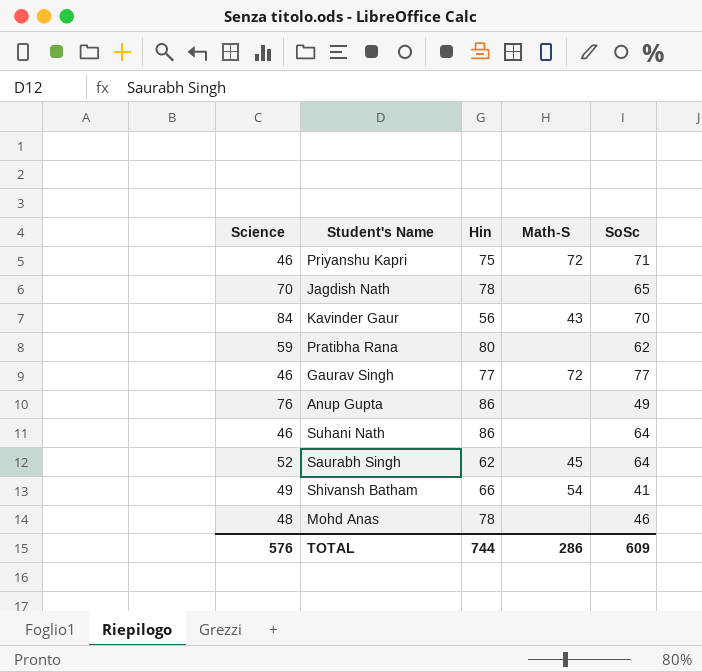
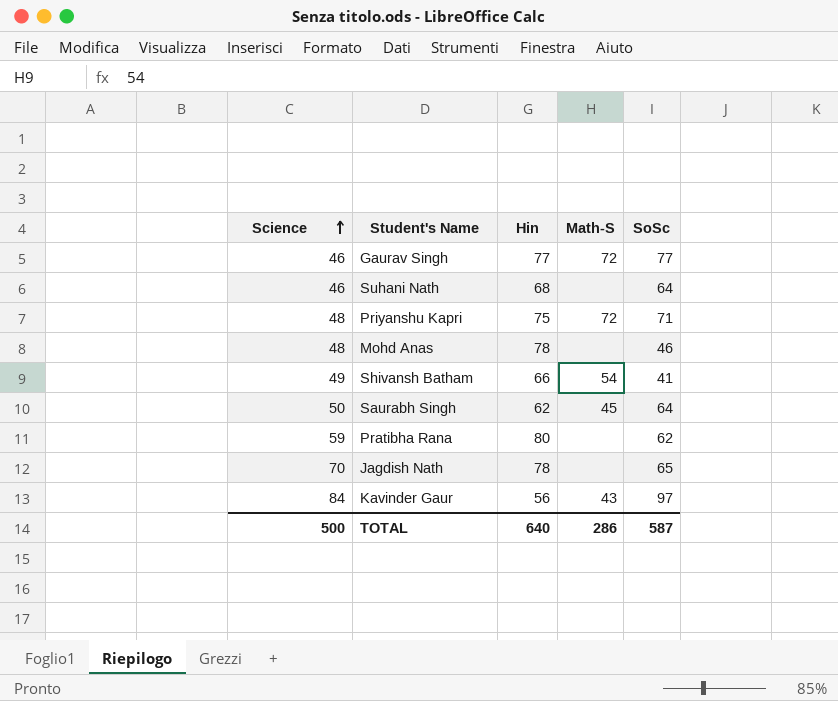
row order: none -> Science ascending
row Anup Gupta: 76 | 86 | none | 49 -> none
Suhani Nath | Hin: 86 -> 68
Priyanshu Kapri | Science: 46 -> 48
Saurabh Singh | Science: 52 -> 50
Kavinder Gaur | SoSc: 70 -> 97
TOTAL | Science: 576 -> 500
TOTAL | Hin: 744 -> 640
TOTAL | SoSc: 609 -> 587

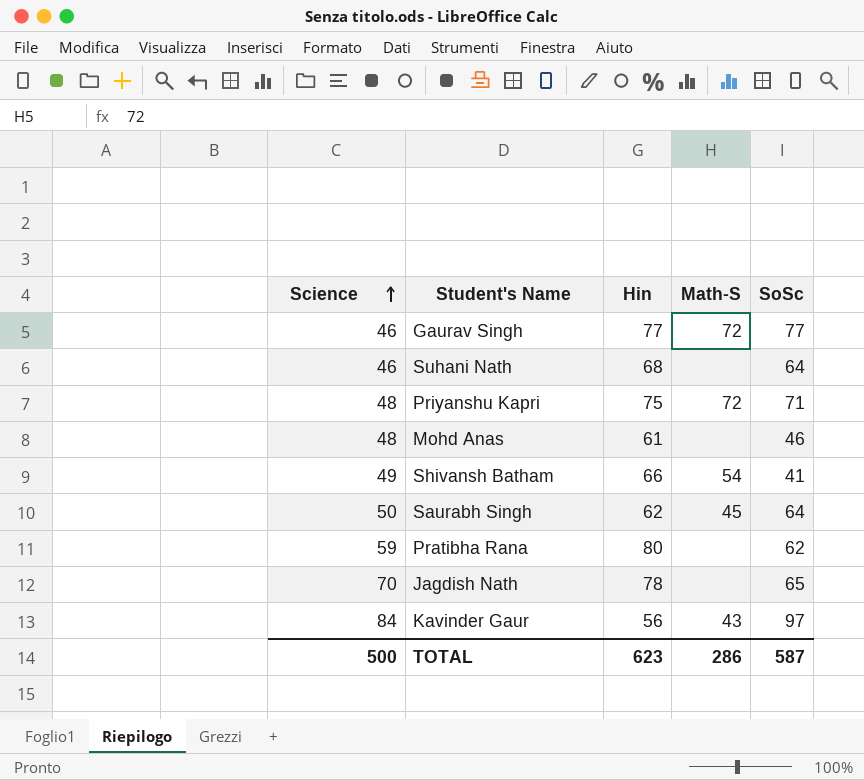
Mohd Anas | Hin: 78 -> 61
TOTAL | Hin: 640 -> 623

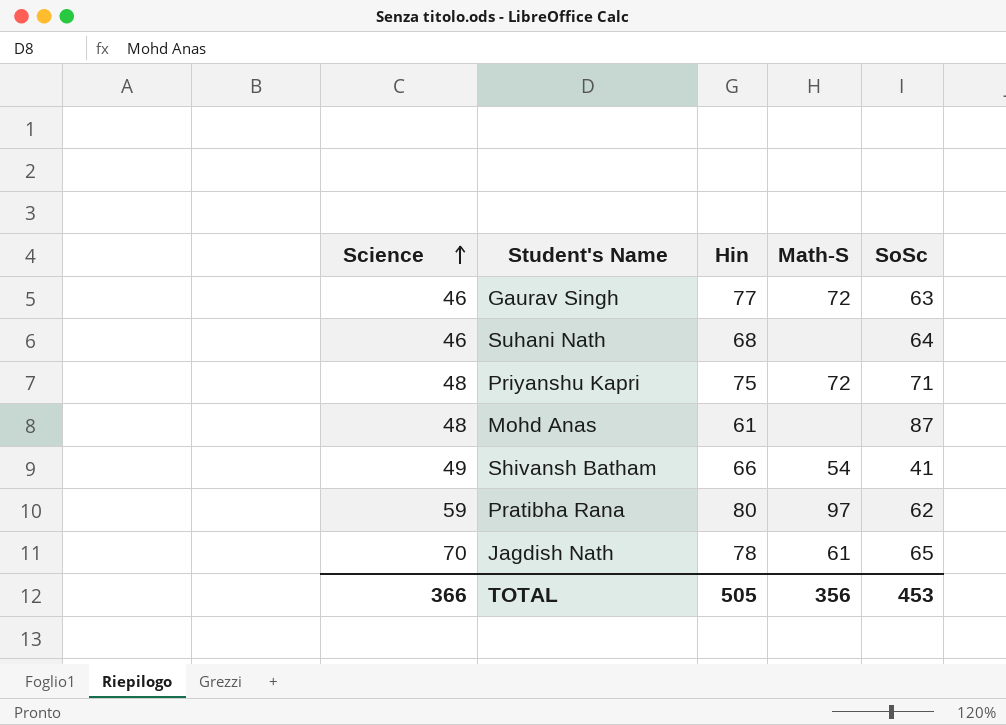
row Saurabh Singh: 50 | 62 | 45 | 64 -> none
row Kavinder Gaur: 84 | 56 | 43 | 97 -> none
Gaurav Singh | SoSc: 77 -> 63
Mohd Anas | SoSc: 46 -> 87
Pratibha Rana | Math-S: none -> 97
Jagdish Nath | Math-S: none -> 61
TOTAL | Science: 500 -> 366
TOTAL | Hin: 623 -> 505
TOTAL | Math-S: 286 -> 356
TOTAL | SoSc: 587 -> 453

